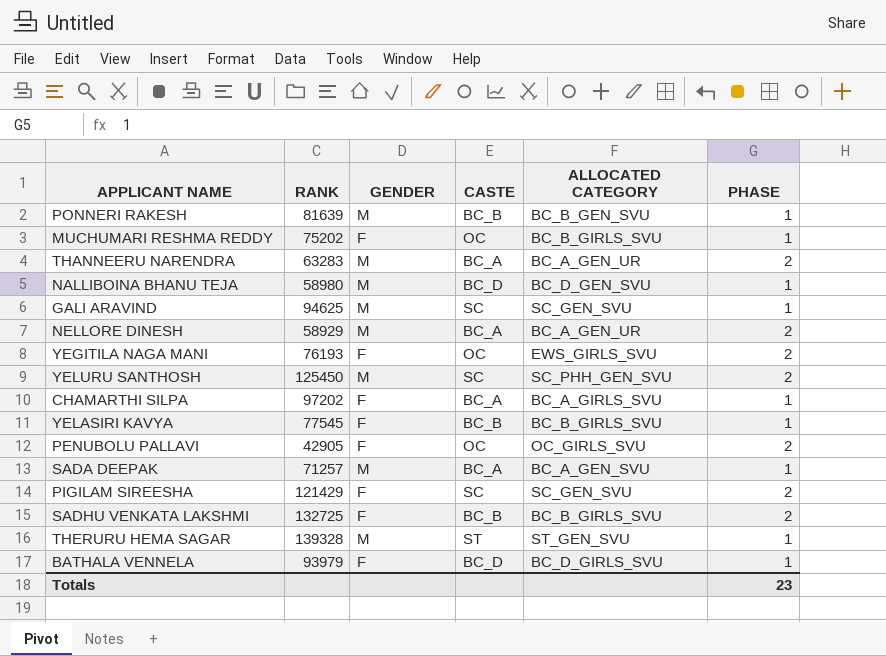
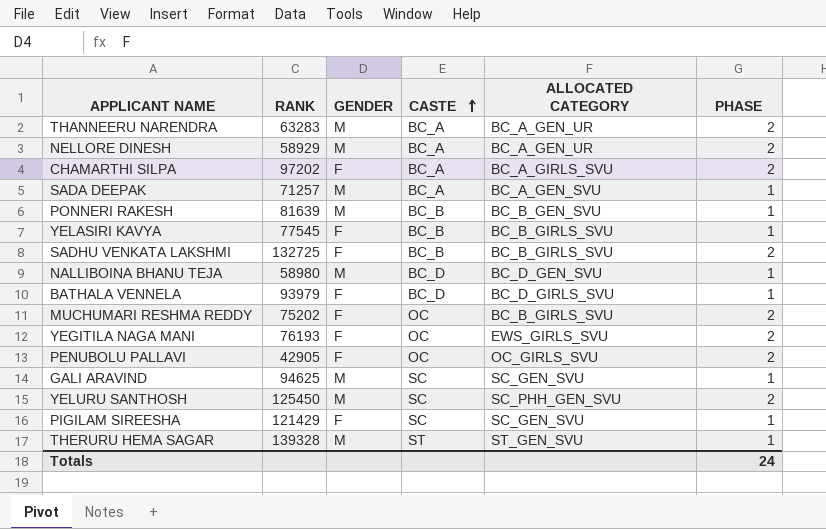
row order: none -> CASTE ascending
CHAMARTHI SILPA | PHASE: 1 -> 2
MUCHUMARI RESHMA REDDY | PHASE: 1 -> 2
PIGILAM SIREESHA | PHASE: 2 -> 1
Totals | PHASE: 23 -> 24

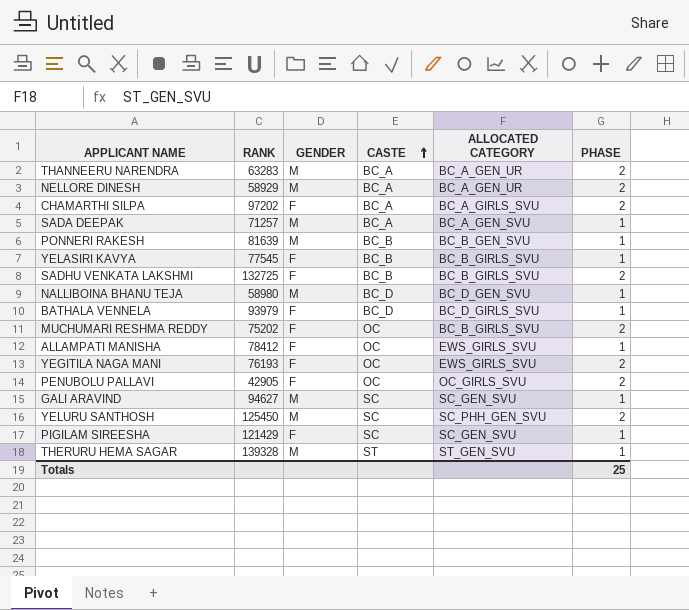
row ALLAMPATI MANISHA: none -> 78412 | F | OC | EWS_GIRLS_SVU | 1
GALI ARAVIND | RANK: 94625 -> 94627
Totals | PHASE: 24 -> 25

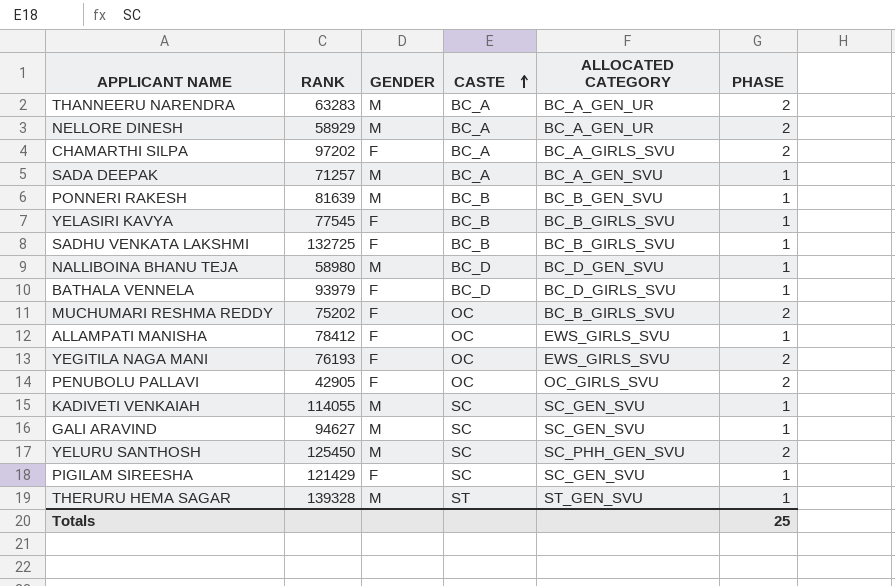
SADHU VENKATA LAKSHMI | PHASE: 2 -> 1
row KADIVETI VENKAIAH: none -> 114055 | M | SC | SC_GEN_SVU | 1

